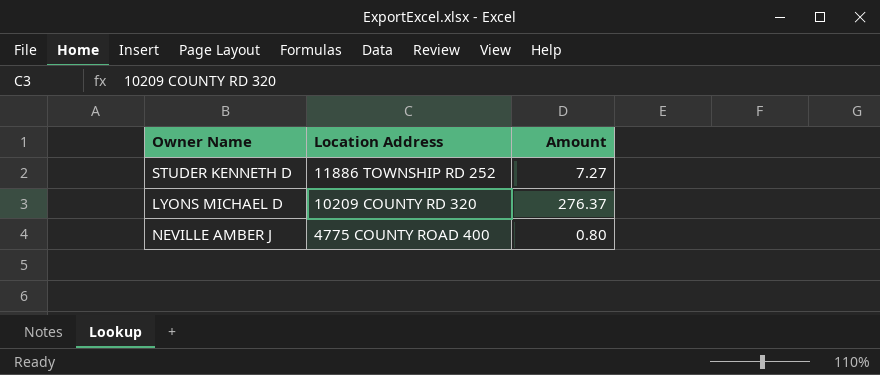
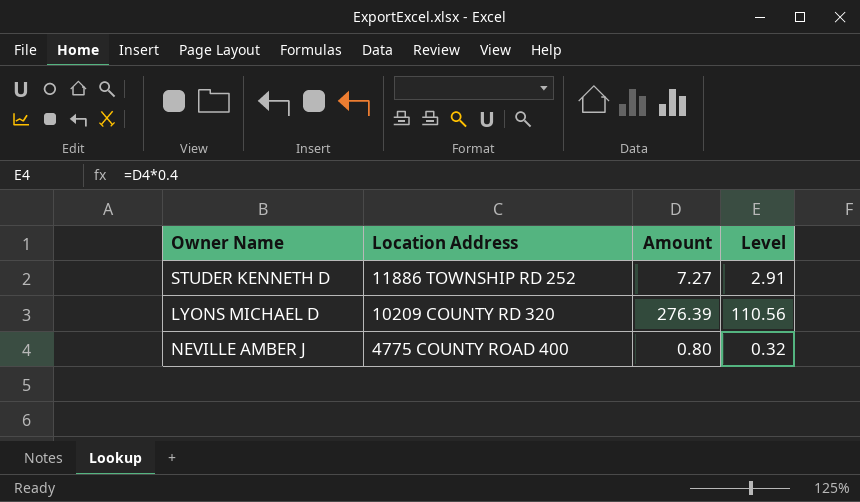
column Level | formula: none -> [Amount] * 0.4
LYONS MICHAEL D | Amount: 276.37 -> 276.39

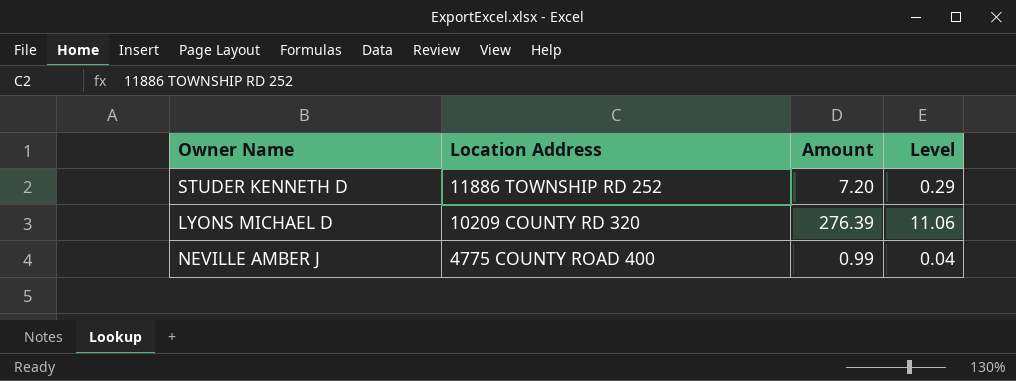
column Level | formula: [Amount] * 0.4 -> [Amount] * 0.04
STUDER KENNETH D | Amount: 7.27 -> 7.20
NEVILLE AMBER J | Amount: 0.80 -> 0.99

